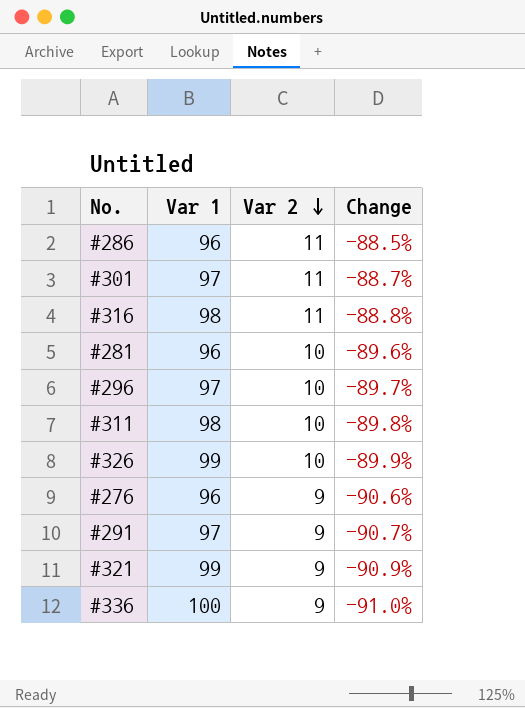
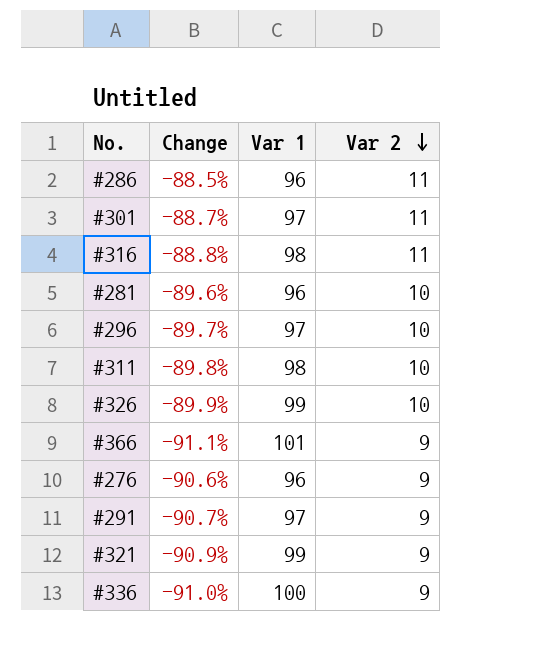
column Change | position: 4 -> 2
row #366: none -> -91.1% | 101 | 9

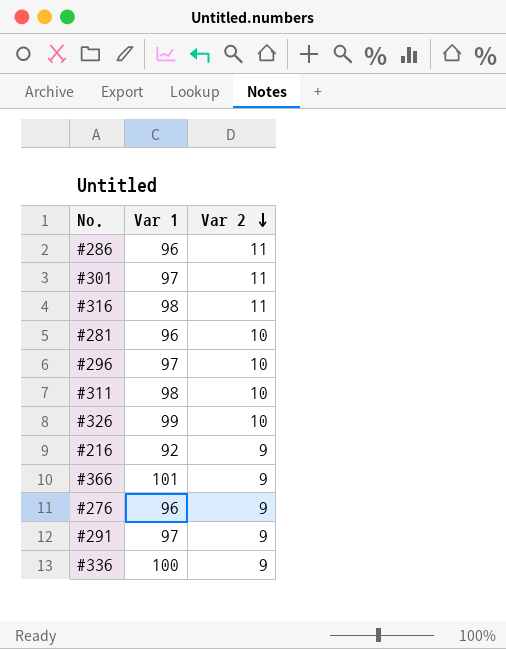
column Change | formula: ([Var 2] - [Var 1]) / [Var 1] -> none
row #321: -90.9% | 99 | 9 -> none
row #216: none -> 92 | 9

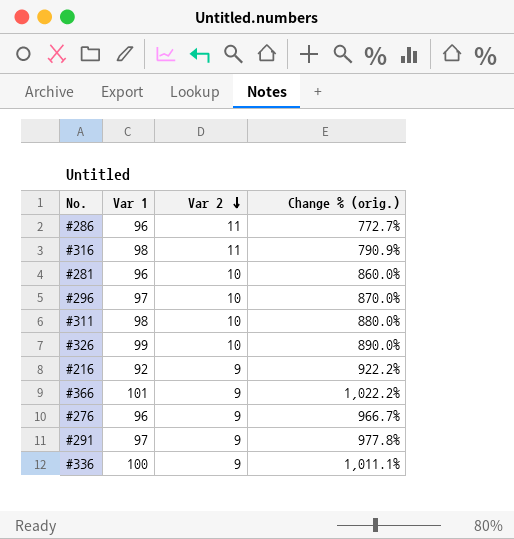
column Change % (orig.) | formula: none -> ([Var 1] - [Var 2]) / [Var 2]
row #301: 97 | 11 -> none

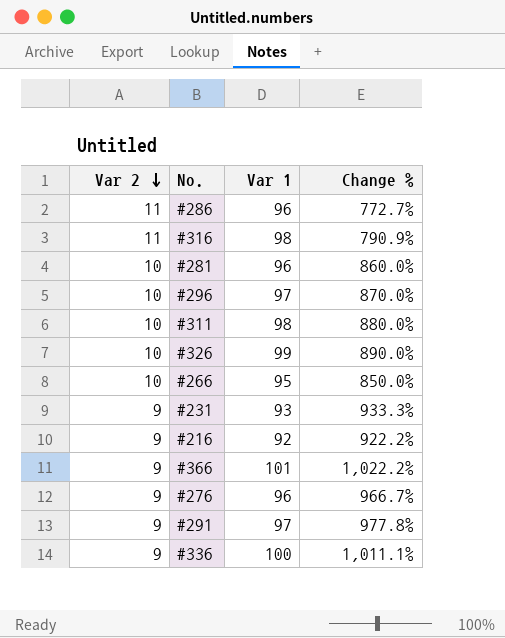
column Var 2 | position: 3 -> 1
column name: Change % (orig.) -> Change %
row #266: none -> 10 | 95 | 850.0%
row #231: none -> 9 | 93 | 933.3%

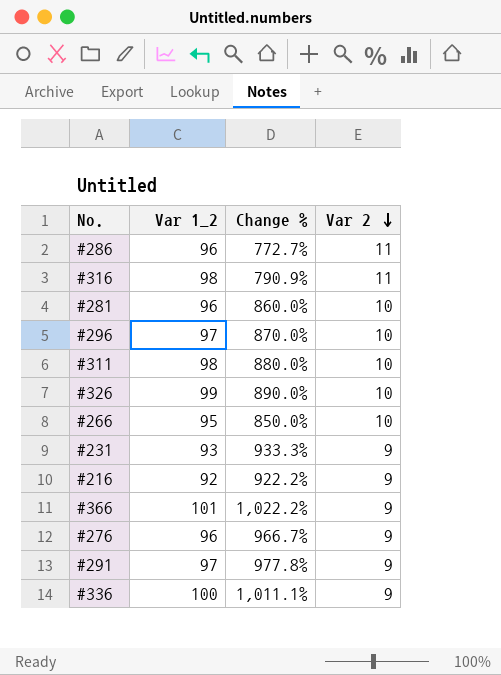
column name: Var 1 -> Var 1_2
column Var 2 | position: 1 -> 4

